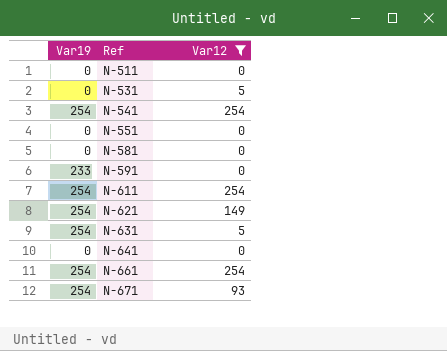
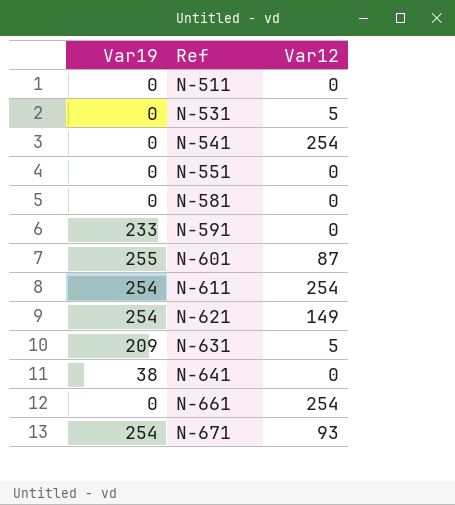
filter: Var12 != 87 -> none
N-541 | Var19: 254 -> 0
N-631 | Var19: 254 -> 209
N-641 | Var19: 0 -> 38
N-661 | Var19: 254 -> 0

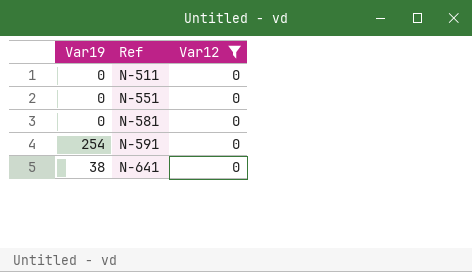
filter: none -> Var12 = 0
N-591 | Var19: 233 -> 254

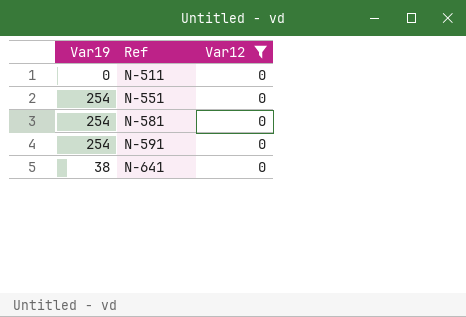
N-551 | Var19: 0 -> 254
N-581 | Var19: 0 -> 254

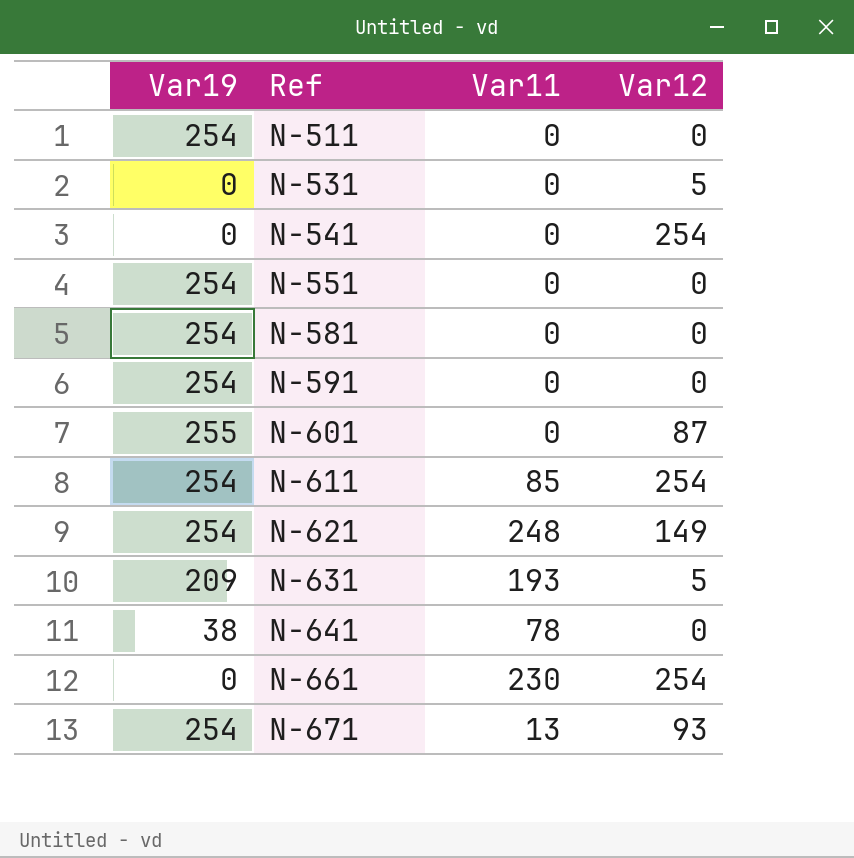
filter: Var12 = 0 -> none
column Var11 | position: none -> 3
N-511 | Var19: 0 -> 254

